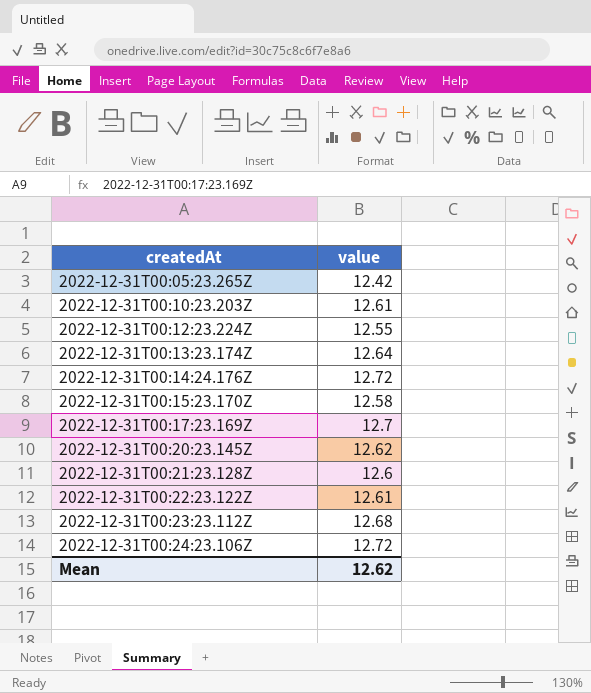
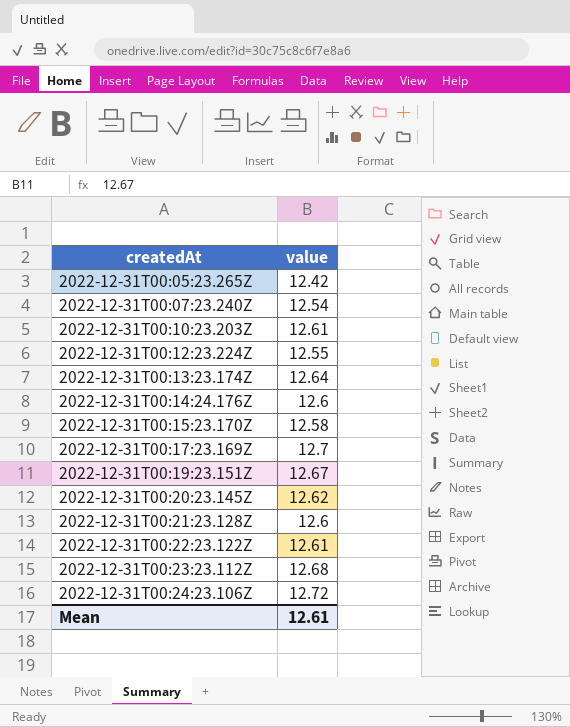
row 2022-12-31T00:07:23.240Z: none -> 12.54
2022-12-31T00:14:24.176Z | value: 12.72 -> 12.6
row 2022-12-31T00:19:23.151Z: none -> 12.67
Mean | value: 12.62 -> 12.61

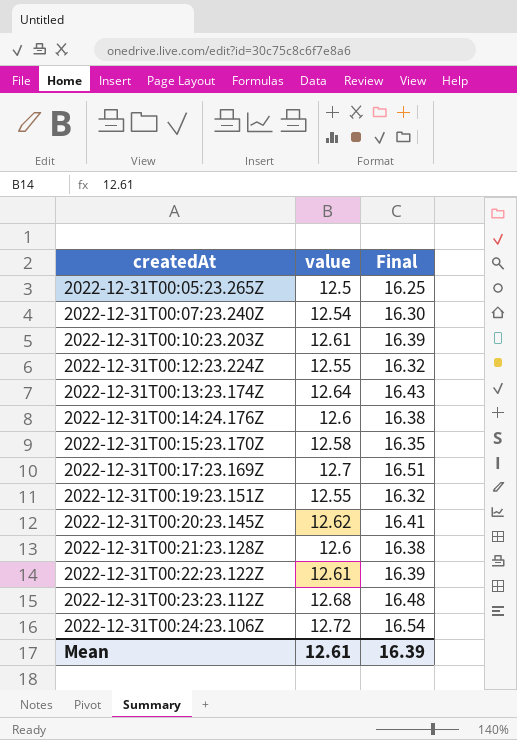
column Final | formula: none -> [value] * 1.3
2022-12-31T00:05:23.265Z | value: 12.42 -> 12.5
2022-12-31T00:19:23.151Z | value: 12.67 -> 12.55

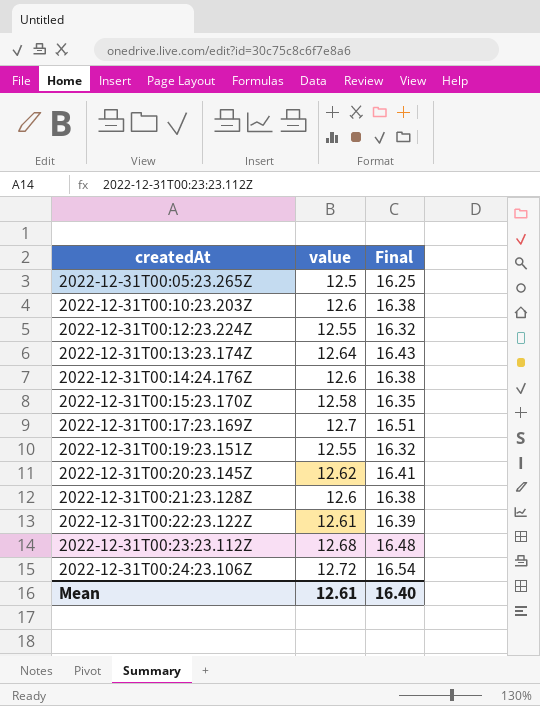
row 2022-12-31T00:07:23.240Z: 12.54 | 16.30 -> none
2022-12-31T00:10:23.203Z | value: 12.61 -> 12.6
2022-12-31T00:10:23.203Z | Final: 16.39 -> 16.38
Mean | Final: 16.39 -> 16.40

